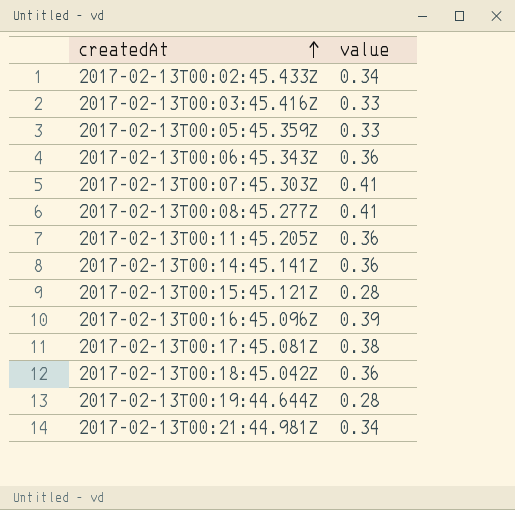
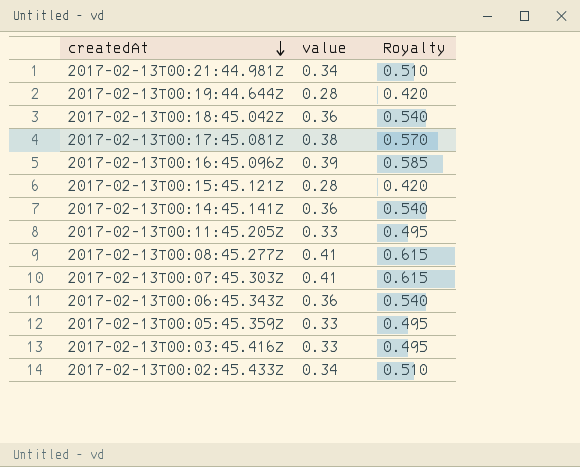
row order: createdAt ascending -> createdAt descending
column Royalty | formula: none -> [value] * 1.5
2017-02-13T00:11:45.205Z | value: 0.36 -> 0.33

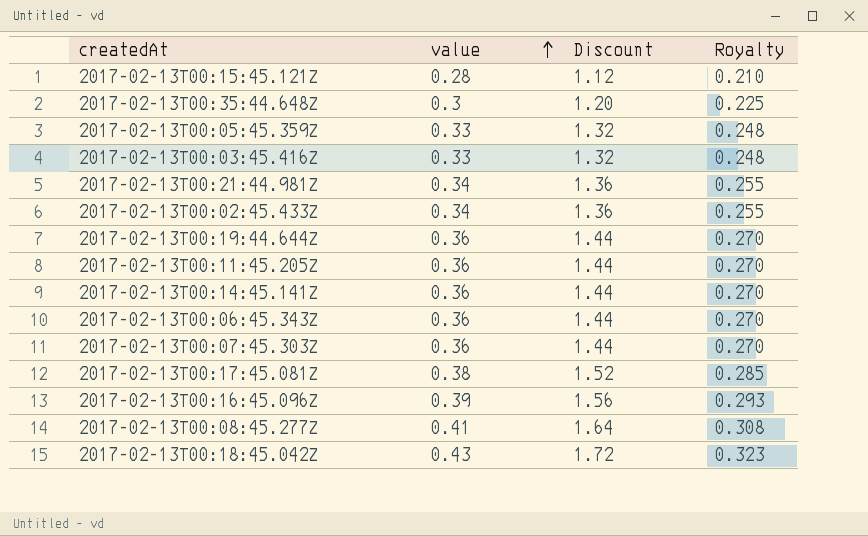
row order: createdAt descending -> value ascending
column Discount | formula: none -> [value] * 4
column Royalty | formula: [value] * 1.5 -> [value] * 0.75
row 2017-02-13T00:35:44.648Z: none -> 0.3 | 1.20 | 0.225
2017-02-13T00:19:44.644Z | value: 0.28 -> 0.36
2017-02-13T00:11:45.205Z | value: 0.33 -> 0.36
2017-02-13T00:07:45.303Z | value: 0.41 -> 0.36
2017-02-13T00:18:45.042Z | value: 0.36 -> 0.43

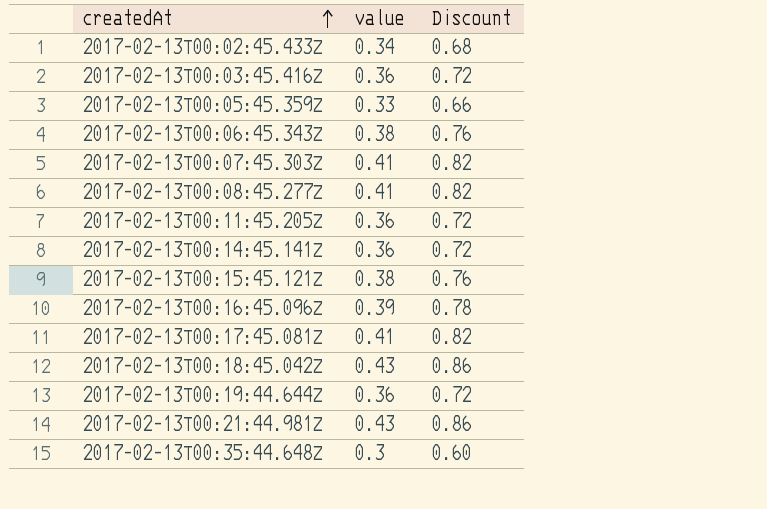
row order: value ascending -> createdAt ascending
column Royalty | formula: [value] * 0.75 -> none
column Discount | formula: [value] * 4 -> [value] * 2
2017-02-13T00:03:45.416Z | value: 0.33 -> 0.36
2017-02-13T00:06:45.343Z | value: 0.36 -> 0.38
2017-02-13T00:07:45.303Z | value: 0.36 -> 0.41
2017-02-13T00:15:45.121Z | value: 0.28 -> 0.38
2017-02-13T00:17:45.081Z | value: 0.38 -> 0.41
2017-02-13T00:21:44.981Z | value: 0.34 -> 0.43

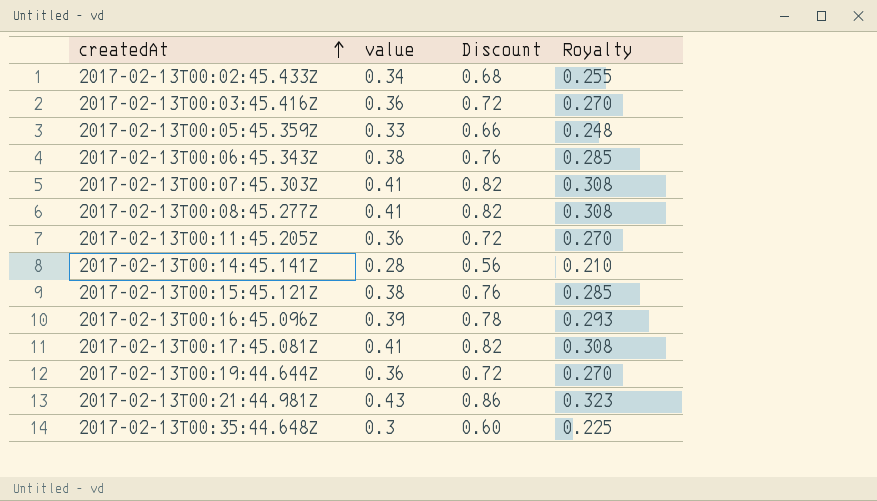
column Royalty | formula: none -> [value] * 0.75
row 2017-02-13T00:18:45.042Z: 0.43 | 0.86 -> none
2017-02-13T00:14:45.141Z | value: 0.36 -> 0.28
2017-02-13T00:14:45.141Z | Discount: 0.72 -> 0.56

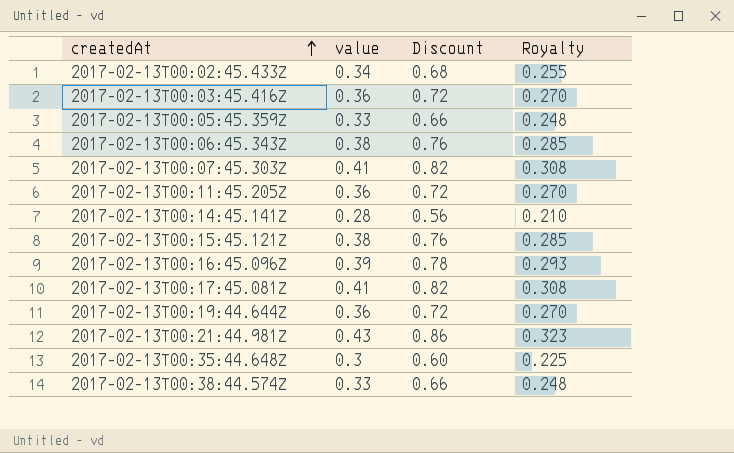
row 2017-02-13T00:08:45.277Z: 0.41 | 0.82 | 0.308 -> none
row 2017-02-13T00:38:44.574Z: none -> 0.33 | 0.66 | 0.248

